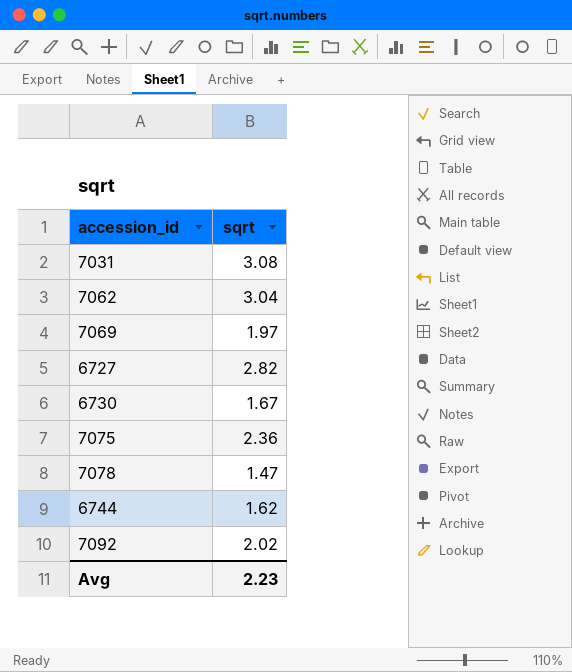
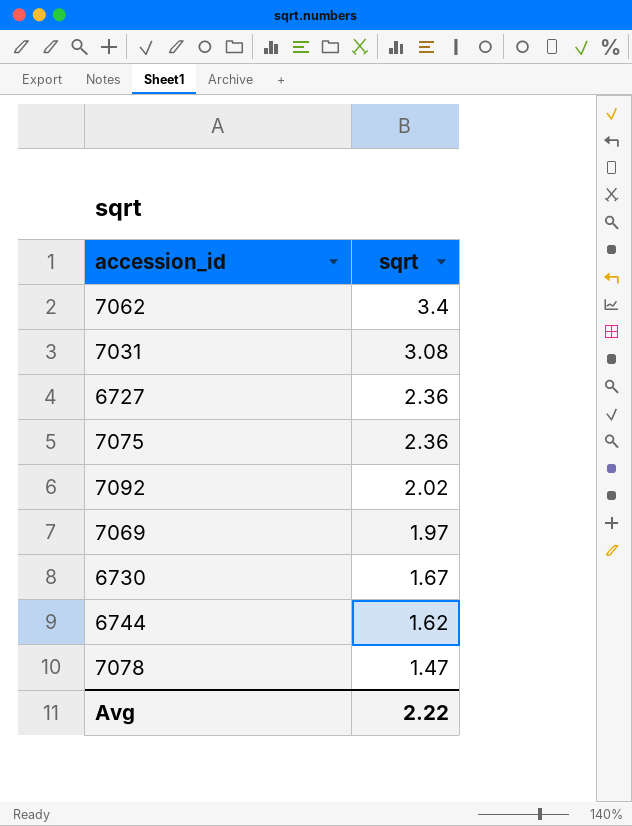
row order: none -> sqrt descending
7062 | sqrt: 3.04 -> 3.4
6727 | sqrt: 2.82 -> 2.36
Avg | sqrt: 2.23 -> 2.22

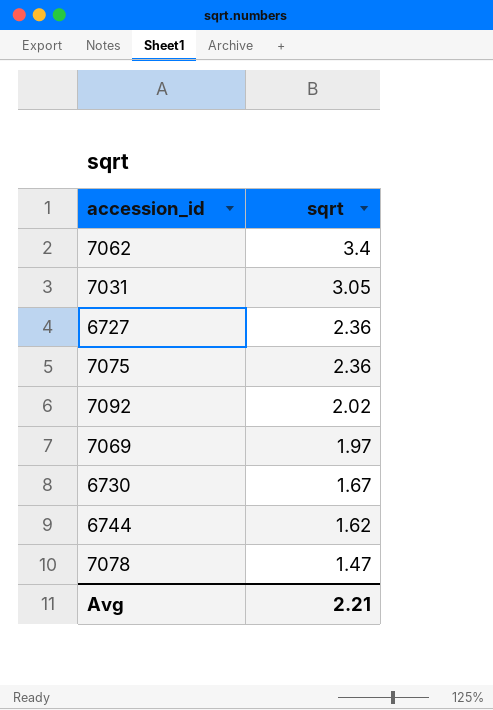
7031 | sqrt: 3.08 -> 3.05
Avg | sqrt: 2.22 -> 2.21

